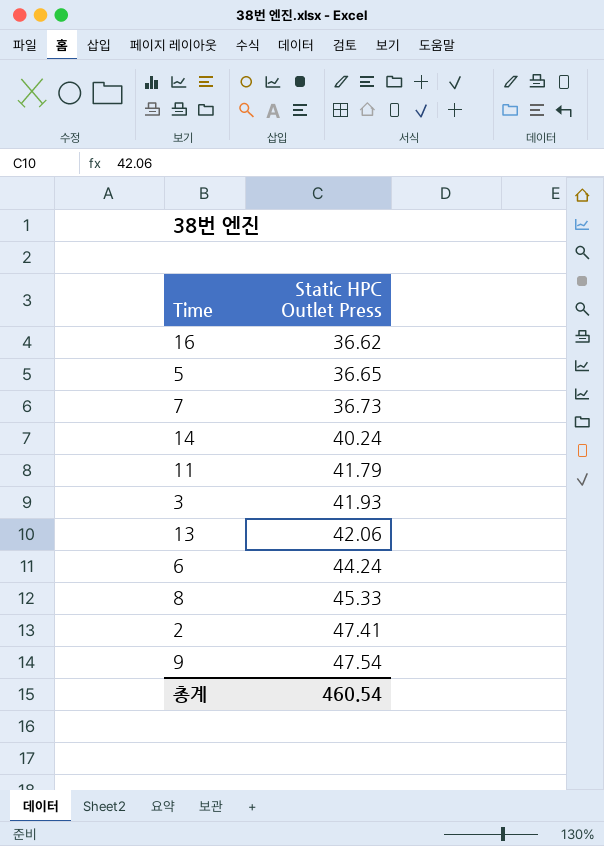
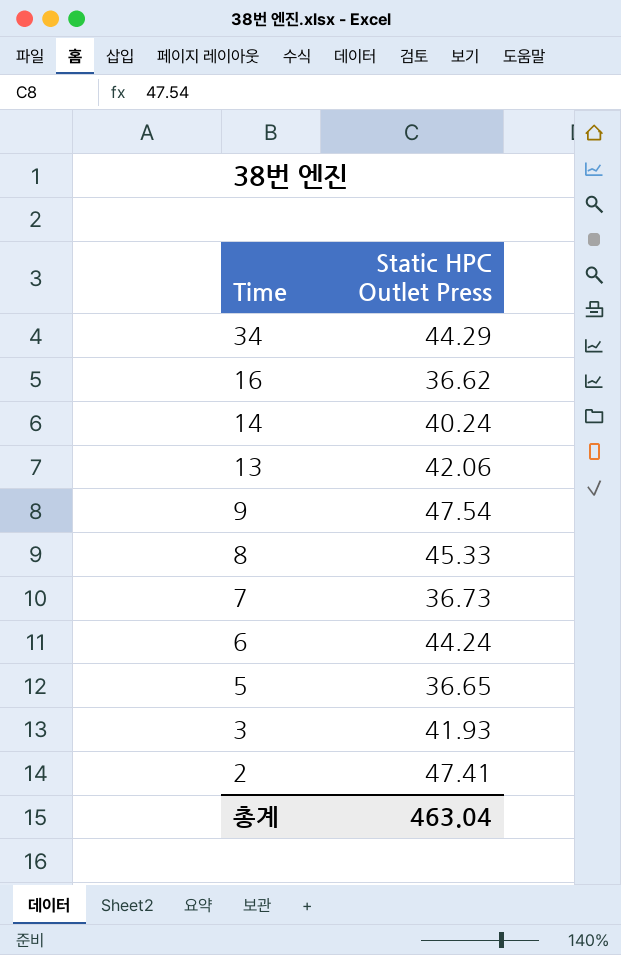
row order: Static HPC Outlet Press ascending -> Time descending
row 11: 41.79 -> none
row 34: none -> 44.29
총계 | Static HPC Outlet Press: 460.54 -> 463.04

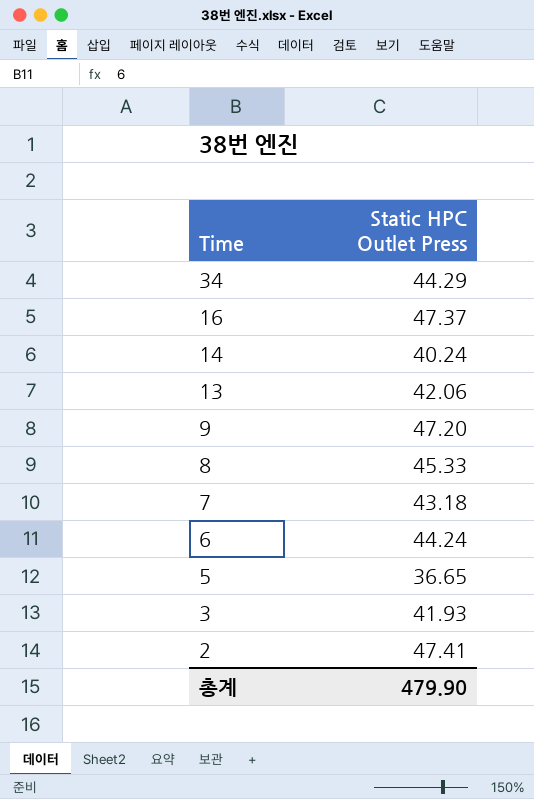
16 | Static HPC Outlet Press: 36.62 -> 47.37
9 | Static HPC Outlet Press: 47.54 -> 47.20
7 | Static HPC Outlet Press: 36.73 -> 43.18
총계 | Static HPC Outlet Press: 463.04 -> 479.90

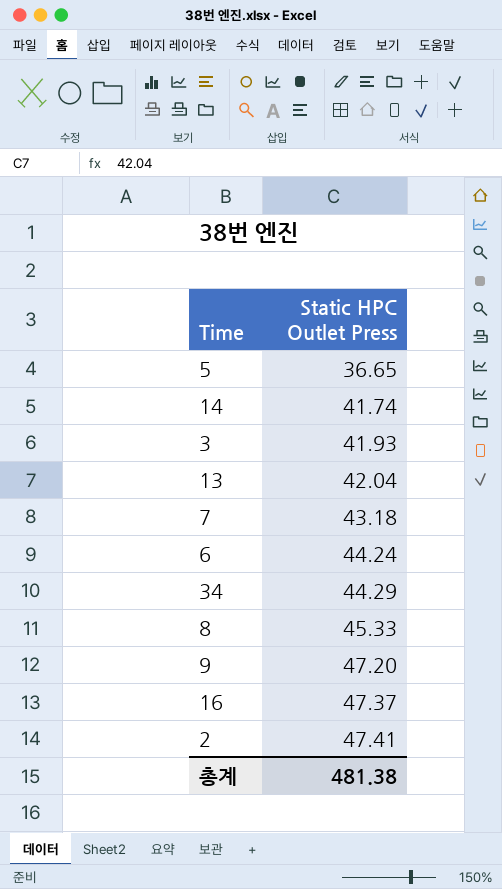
row order: Time descending -> Static HPC Outlet Press ascending
14 | Static HPC Outlet Press: 40.24 -> 41.74
13 | Static HPC Outlet Press: 42.06 -> 42.04
총계 | Static HPC Outlet Press: 479.90 -> 481.38

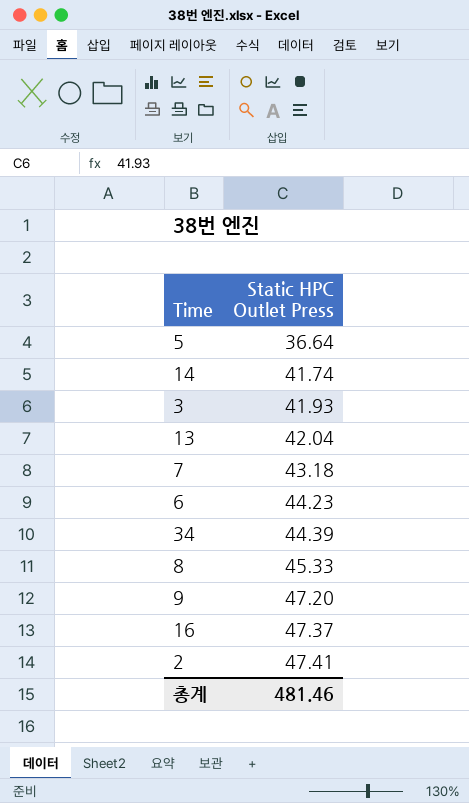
5 | Static HPC Outlet Press: 36.65 -> 36.64
6 | Static HPC Outlet Press: 44.24 -> 44.23
34 | Static HPC Outlet Press: 44.29 -> 44.39
총계 | Static HPC Outlet Press: 481.38 -> 481.46

